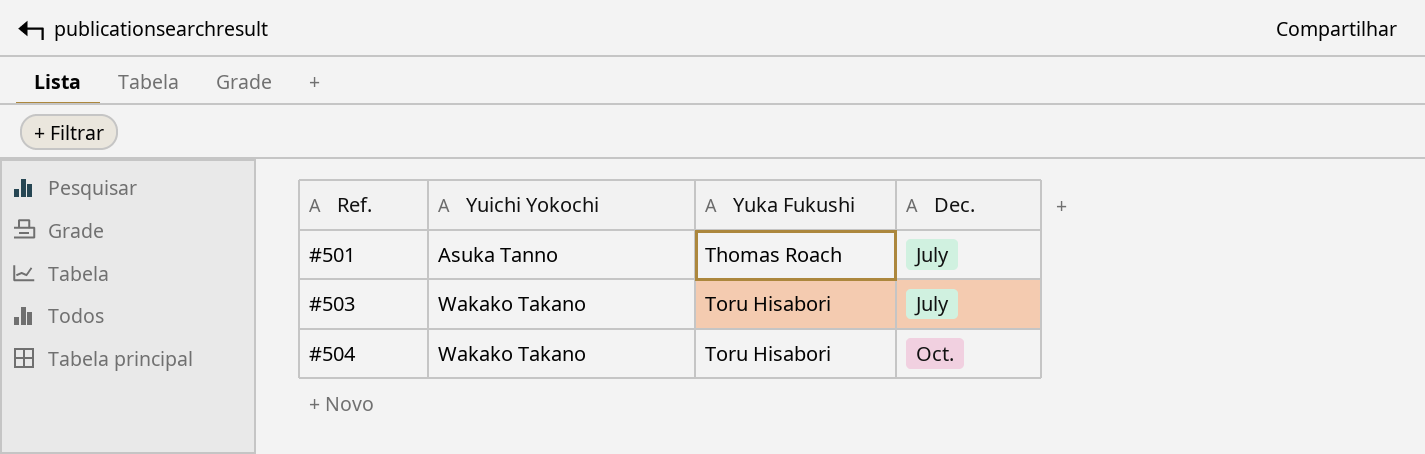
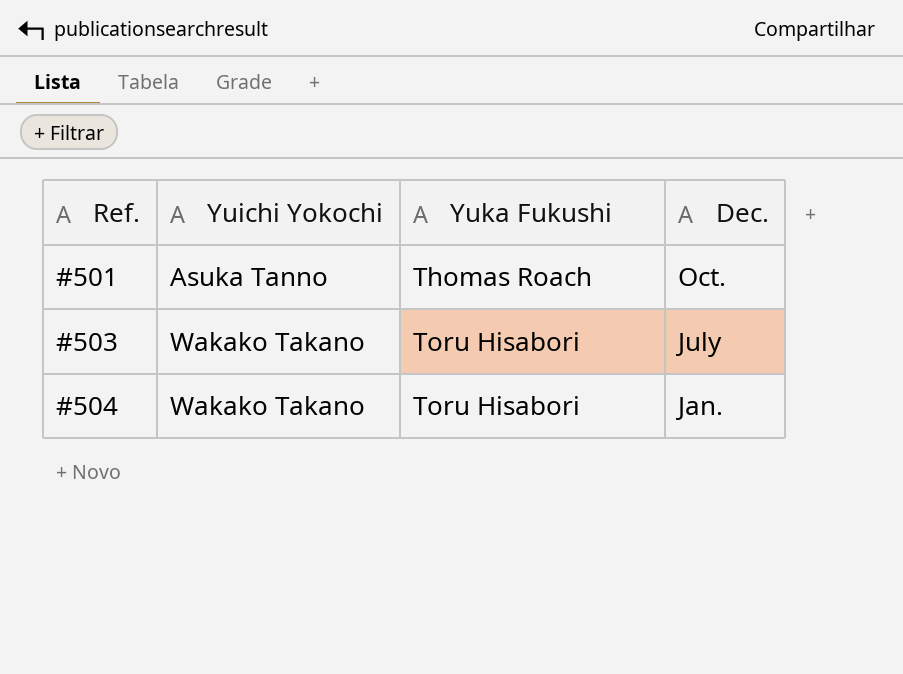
#501 | Dec.: July -> Oct.
#504 | Dec.: Oct. -> Jan.

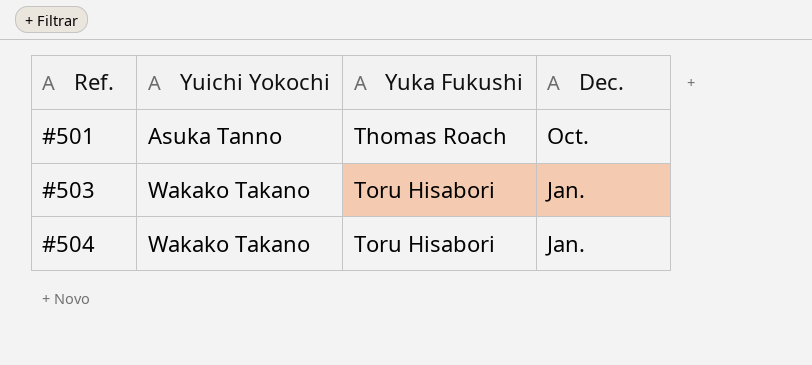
#503 | Dec.: July -> Jan.

